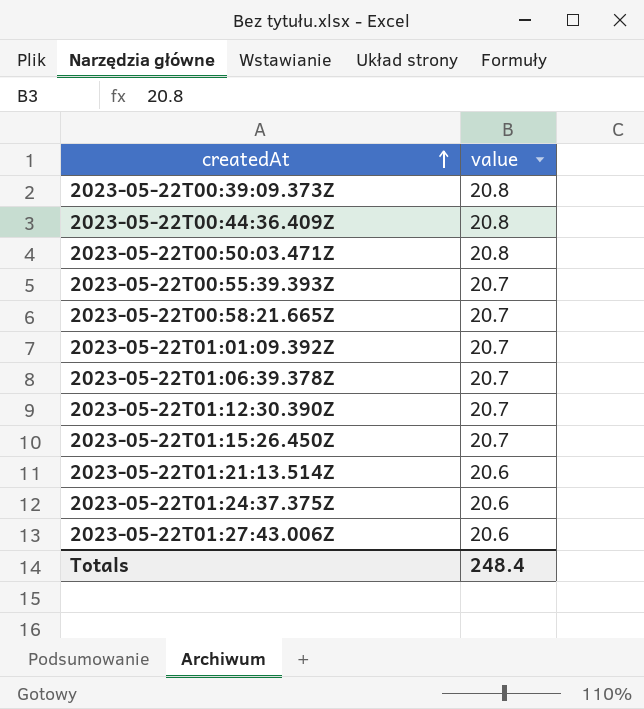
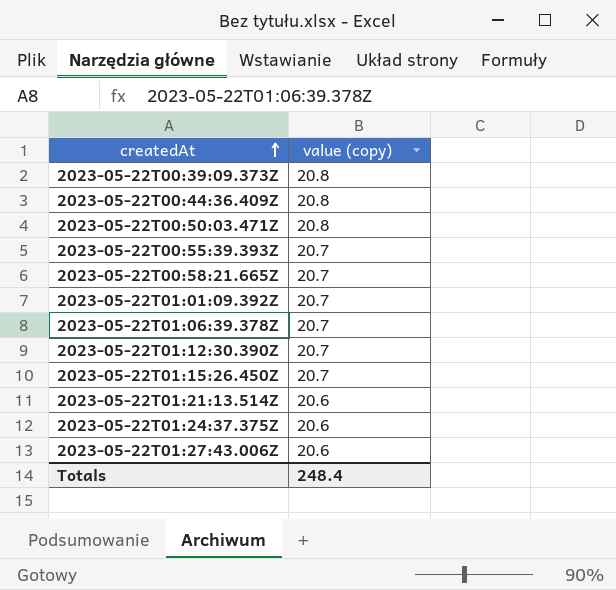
column name: value -> value (copy)

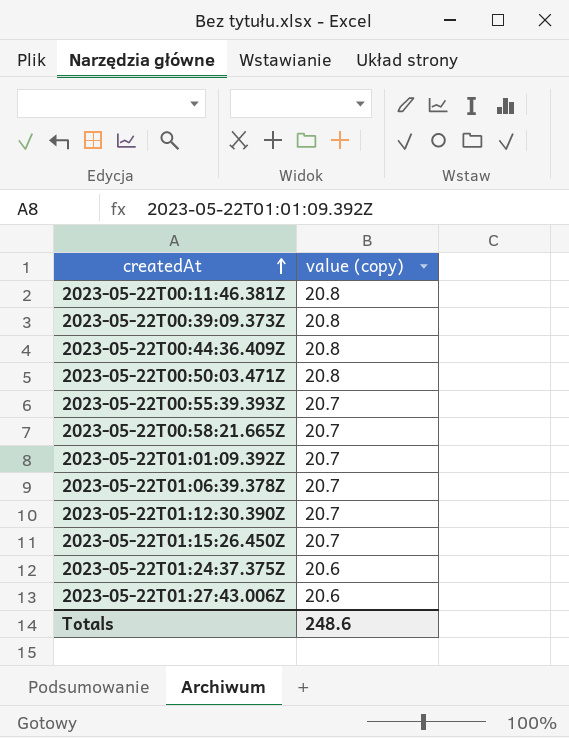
row 2023-05-22T01:21:13.514Z: 20.6 -> none
row 2023-05-22T00:11:46.381Z: none -> 20.8
Totals | value (copy): 248.4 -> 248.6

